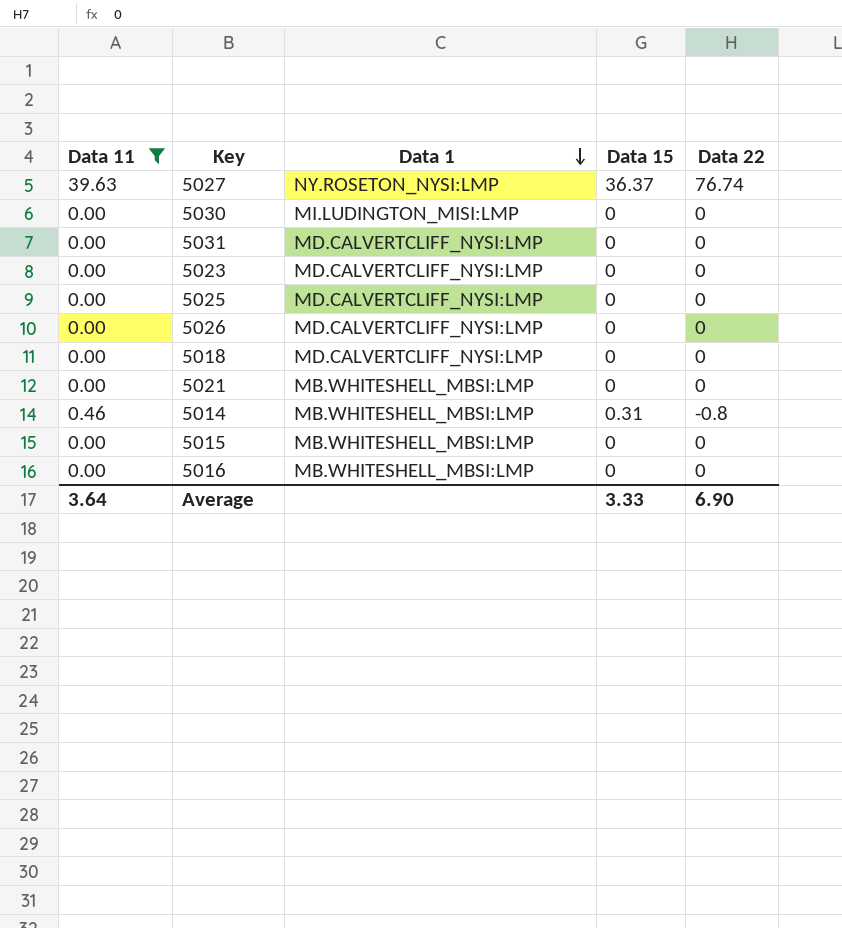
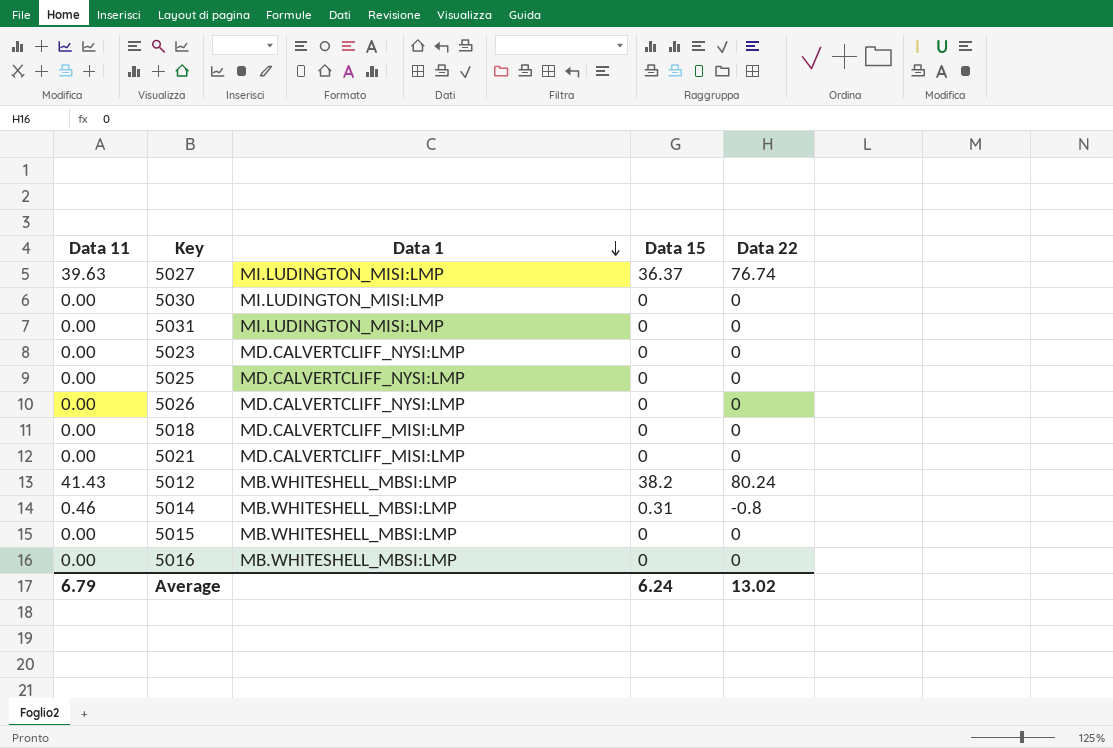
filter: Data 11 != 41.43 -> none
5027 | Data 1: NY.ROSETON_NYSI:LMP -> MI.LUDINGTON_MISI:LMP
5031 | Data 1: MD.CALVERTCLIFF_NYSI:LMP -> MI.LUDINGTON_MISI:LMP
5018 | Data 1: MD.CALVERTCLIFF_NYSI:LMP -> MD.CALVERTCLIFF_MISI:LMP
5021 | Data 1: MB.WHITESHELL_MBSI:LMP -> MD.CALVERTCLIFF_MISI:LMP
Average | Data 11: 3.64 -> 6.79
Average | Data 15: 3.33 -> 6.24
Average | Data 22: 6.90 -> 13.02

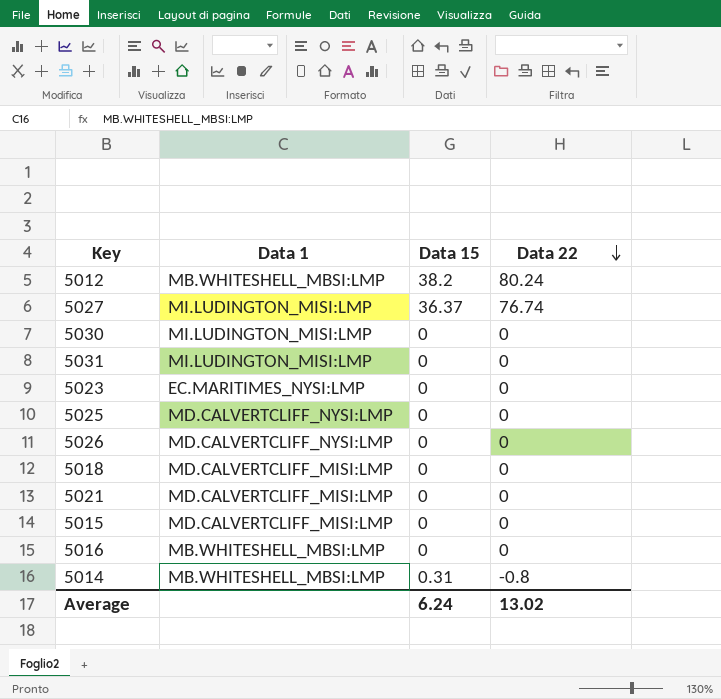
row order: Data 1 descending -> Data 22 descending
column Data 11 | position: 1 -> none
5023 | Data 1: MD.CALVERTCLIFF_NYSI:LMP -> EC.MARITIMES_NYSI:LMP
5015 | Data 1: MB.WHITESHELL_MBSI:LMP -> MD.CALVERTCLIFF_MISI:LMP

